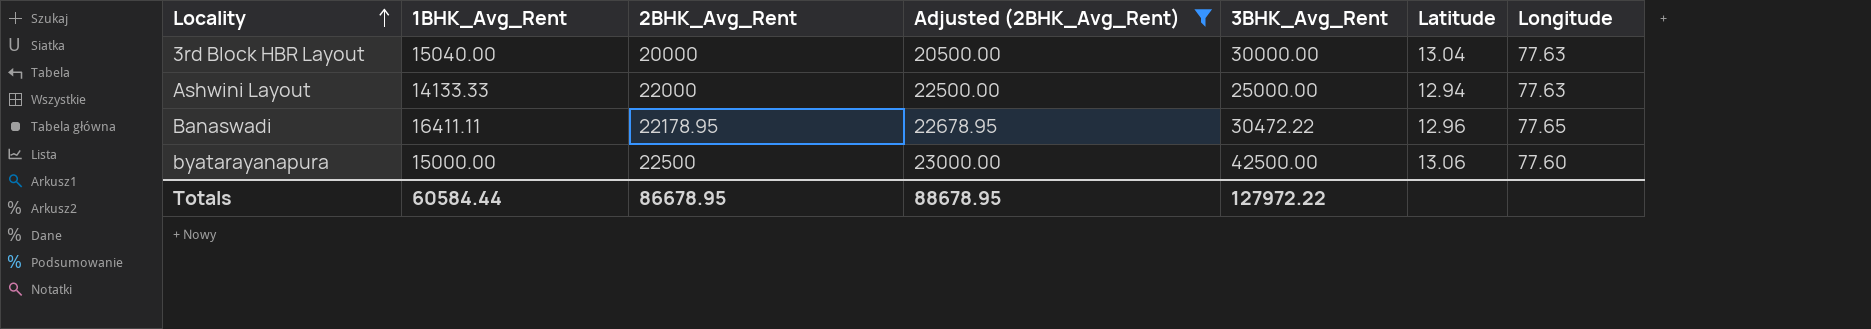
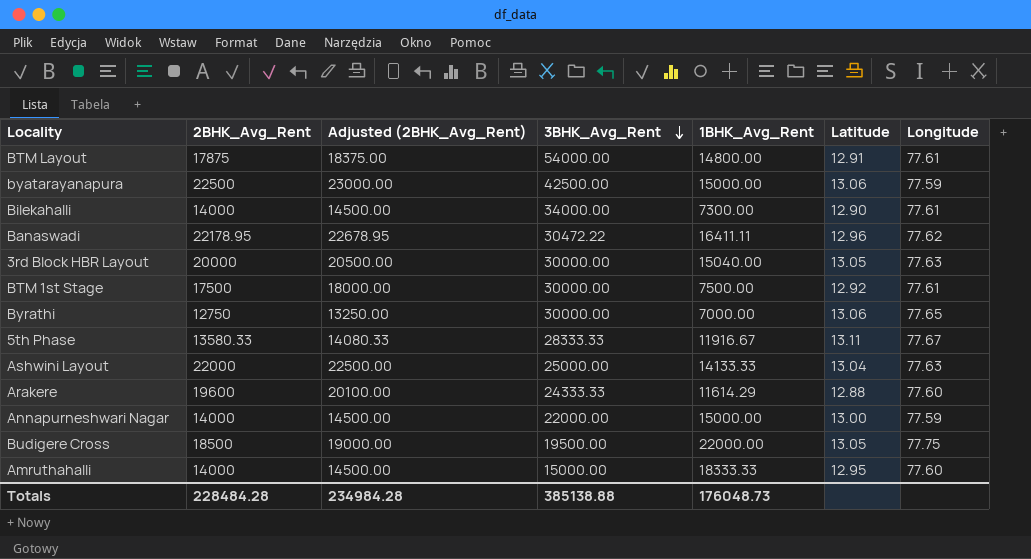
filter: Adjusted (2BHK_Avg_Rent) >= 20500.00 -> none
row order: Locality ascending -> 3BHK_Avg_Rent descending
column 1BHK_Avg_Rent | position: 2 -> 5
byatarayanapura | Longitude: 77.60 -> 77.59
Banaswadi | Longitude: 77.65 -> 77.62
3rd Block HBR Layout | Latitude: 13.04 -> 13.05
Ashwini Layout | Latitude: 12.94 -> 13.04
Totals | 2BHK_Avg_Rent: 86678.95 -> 228484.28
Totals | Adjusted (2BHK_Avg_Rent): 88678.95 -> 234984.28
Totals | 3BHK_Avg_Rent: 127972.22 -> 385138.88
Totals | 1BHK_Avg_Rent: 60584.44 -> 176048.73

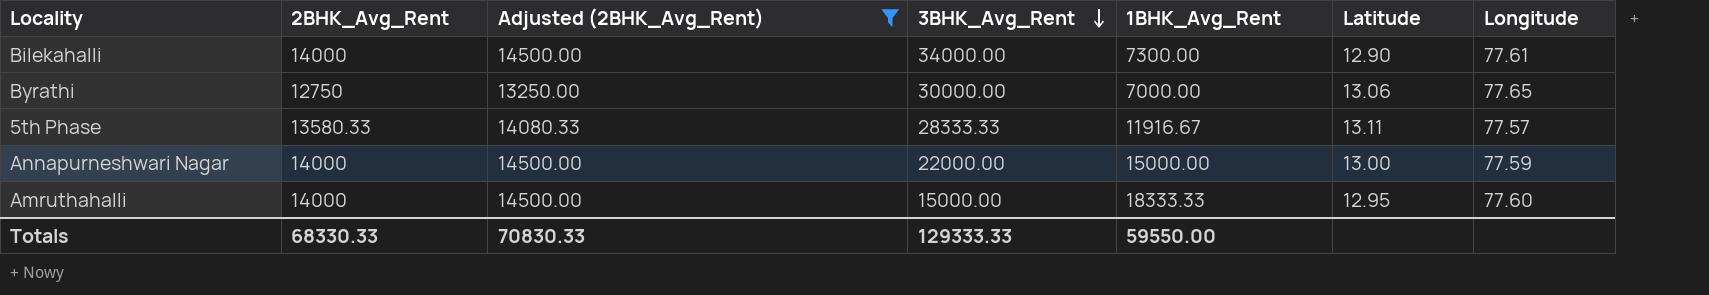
filter: none -> Adjusted (2BHK_Avg_Rent) <= 14500.00
5th Phase | Longitude: 77.67 -> 77.57
Totals | 2BHK_Avg_Rent: 228484.28 -> 68330.33
Totals | Adjusted (2BHK_Avg_Rent): 234984.28 -> 70830.33
Totals | 3BHK_Avg_Rent: 385138.88 -> 129333.33
Totals | 1BHK_Avg_Rent: 176048.73 -> 59550.00

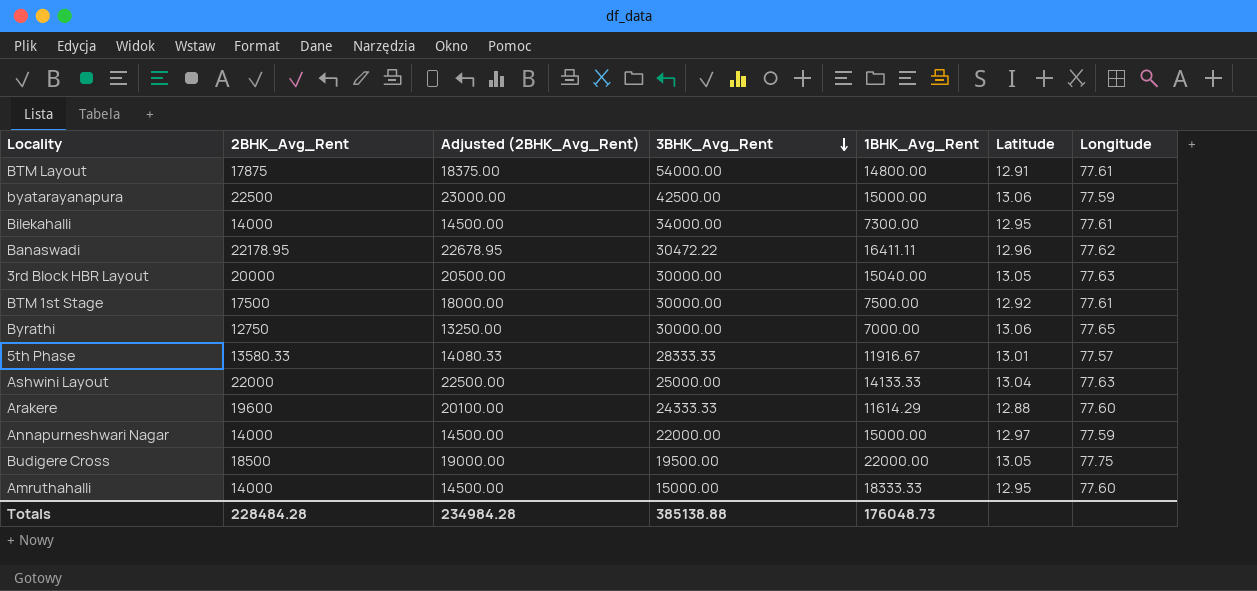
filter: Adjusted (2BHK_Avg_Rent) <= 14500.00 -> none
Bilekahalli | Latitude: 12.90 -> 12.95
5th Phase | Latitude: 13.11 -> 13.01
Annapurneshwari Nagar | Latitude: 13.00 -> 12.97
Totals | 2BHK_Avg_Rent: 68330.33 -> 228484.28
Totals | Adjusted (2BHK_Avg_Rent): 70830.33 -> 234984.28
Totals | 3BHK_Avg_Rent: 129333.33 -> 385138.88
Totals | 1BHK_Avg_Rent: 59550.00 -> 176048.73

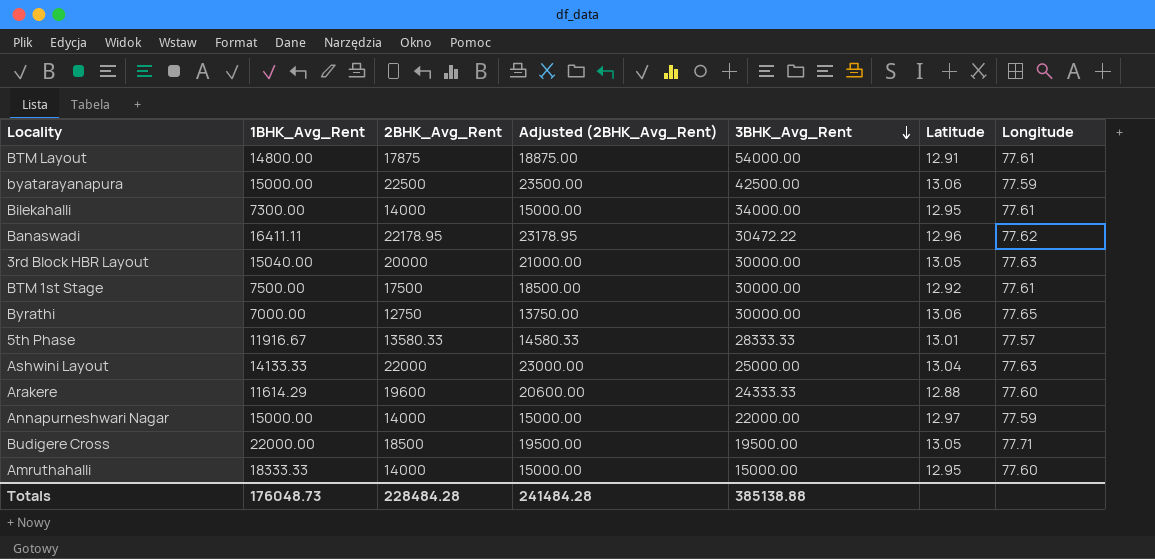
column 1BHK_Avg_Rent | position: 5 -> 2
column Adjusted (2BHK_Avg_Rent) | formula: [2BHK_Avg_Rent] + 500 -> [2BHK_Avg_Rent] + 1000
Budigere Cross | Longitude: 77.75 -> 77.71
Totals | Adjusted (2BHK_Avg_Rent): 234984.28 -> 241484.28

